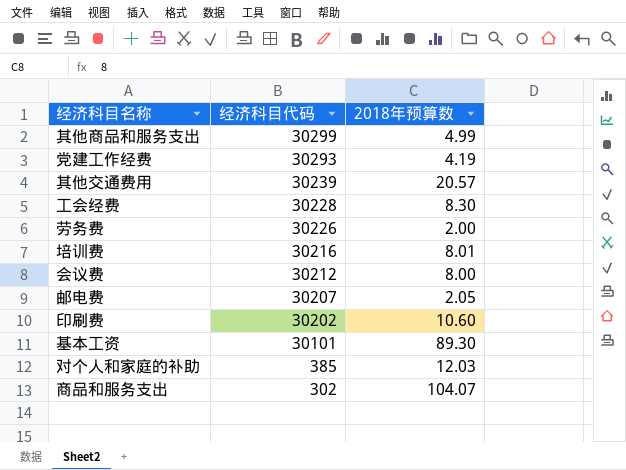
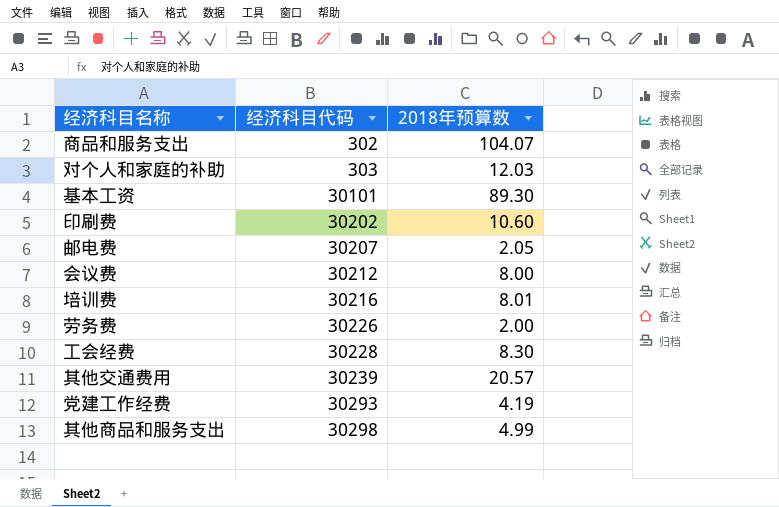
row order: 经济科目代码 descending -> 经济科目代码 ascending
对个人和家庭的补助 | 经济科目代码: 385 -> 303
其他商品和服务支出 | 经济科目代码: 30299 -> 30298

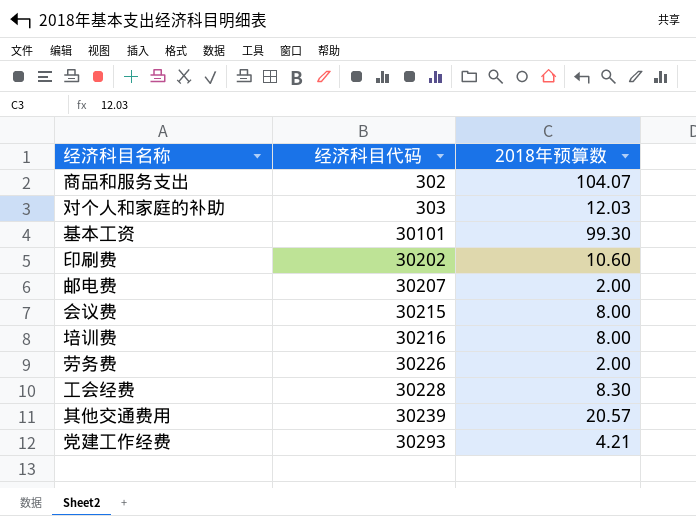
row 其他商品和服务支出: 30298 | 4.99 -> none
基本工资 | 2018年预算数: 89.30 -> 99.30
邮电费 | 2018年预算数: 2.05 -> 2.00
会议费 | 经济科目代码: 30212 -> 30215
培训费 | 2018年预算数: 8.01 -> 8.00
党建工作经费 | 2018年预算数: 4.19 -> 4.21

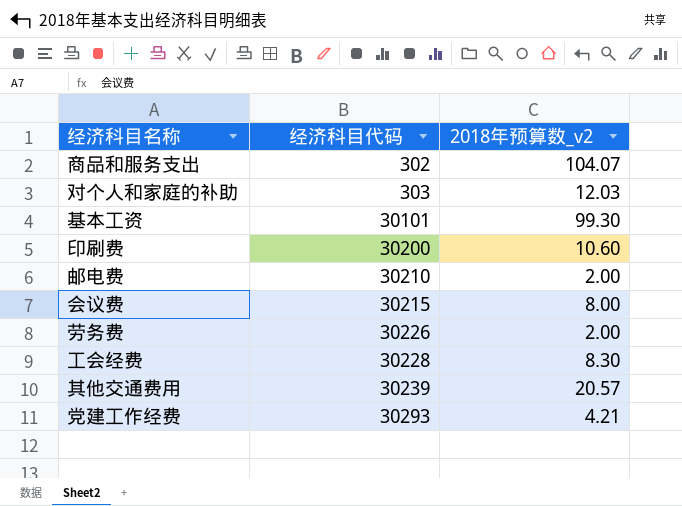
column name: 2018年预算数 -> 2018年预算数_v2
row 培训费: 30216 | 8.00 -> none
印刷费 | 经济科目代码: 30202 -> 30200
邮电费 | 经济科目代码: 30207 -> 30210

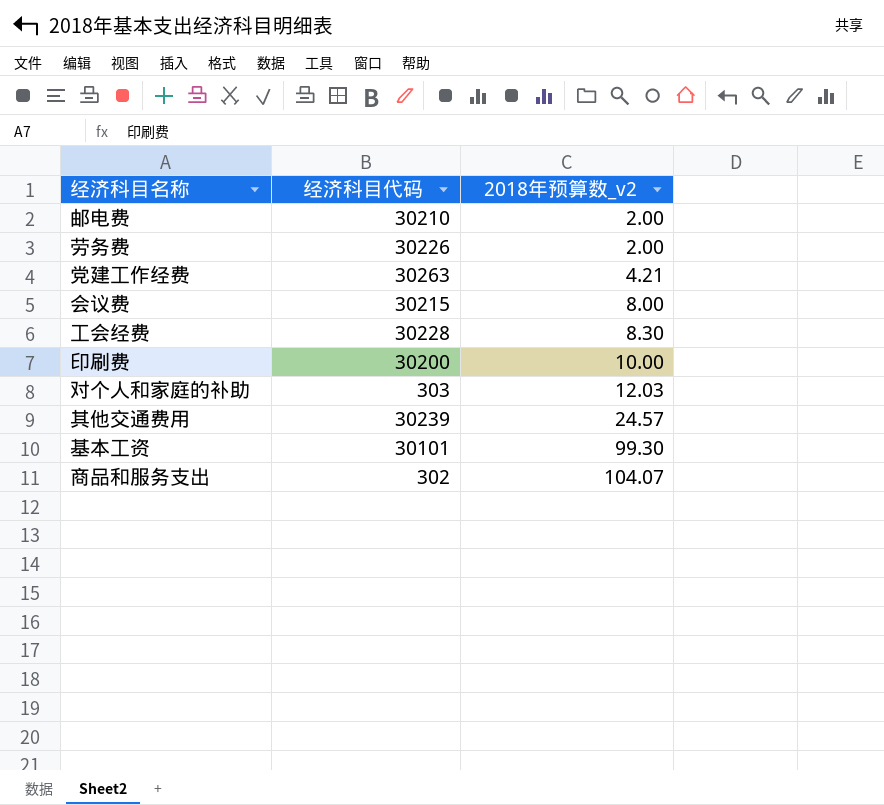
row order: 经济科目代码 ascending -> 2018年预算数_v2 ascending
党建工作经费 | 经济科目代码: 30293 -> 30263
印刷费 | 2018年预算数_v2: 10.60 -> 10.00
其他交通费用 | 2018年预算数_v2: 20.57 -> 24.57

